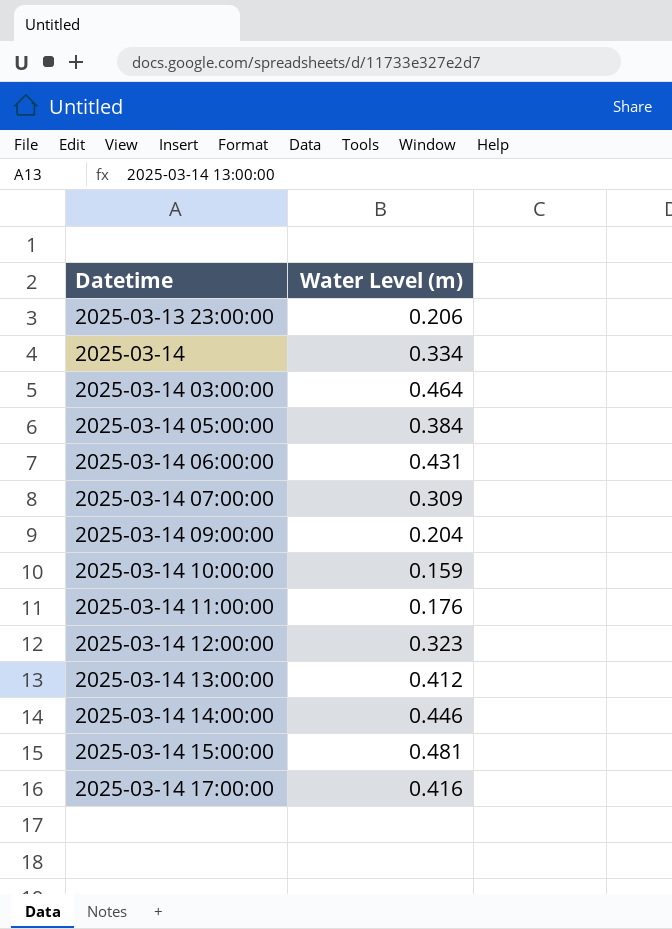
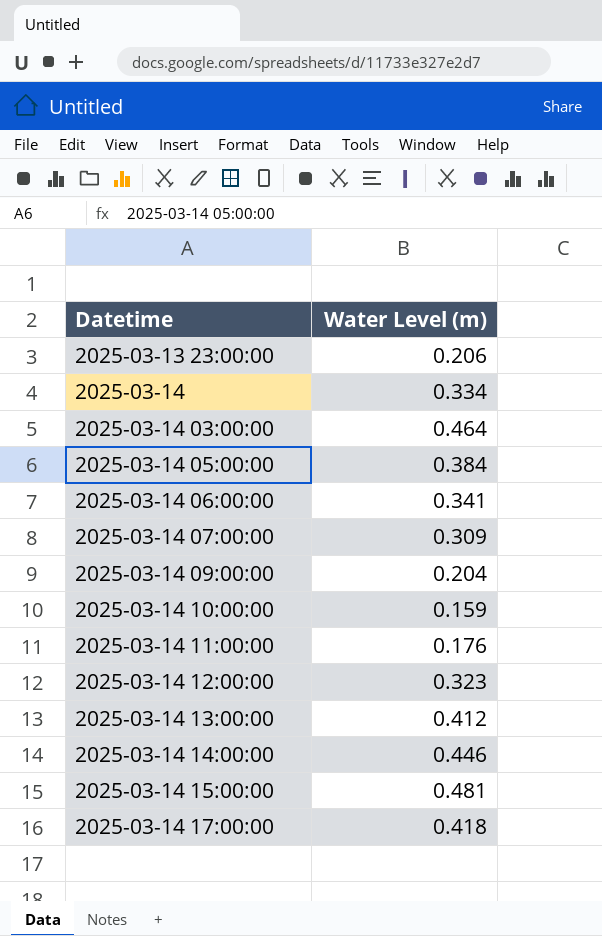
2025-03-14 06:00:00 | Water Level (m): 0.431 -> 0.341
2025-03-14 17:00:00 | Water Level (m): 0.416 -> 0.418

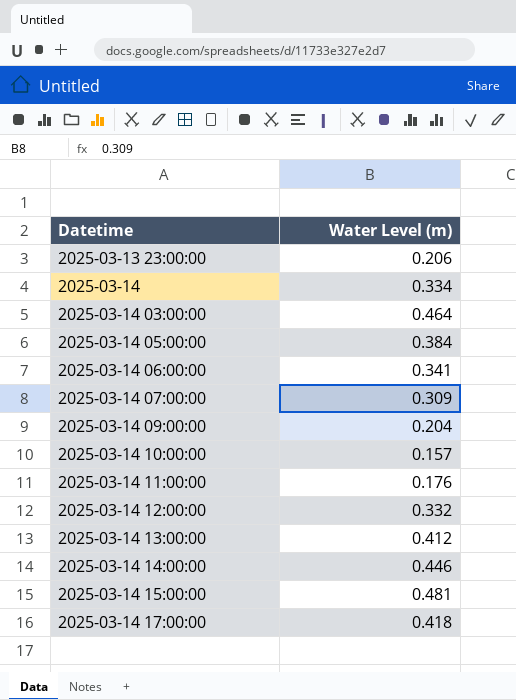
2025-03-14 10:00:00 | Water Level (m): 0.159 -> 0.157
2025-03-14 12:00:00 | Water Level (m): 0.323 -> 0.332

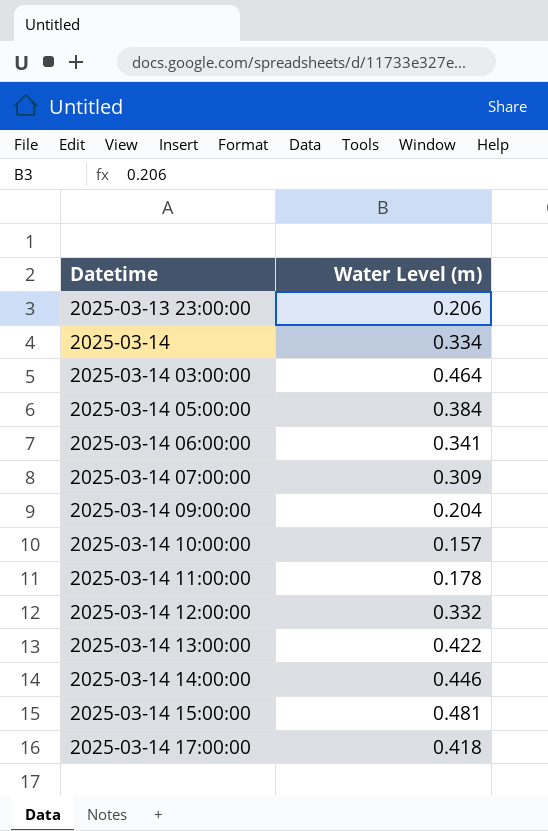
2025-03-14 11:00:00 | Water Level (m): 0.176 -> 0.178
2025-03-14 13:00:00 | Water Level (m): 0.412 -> 0.422

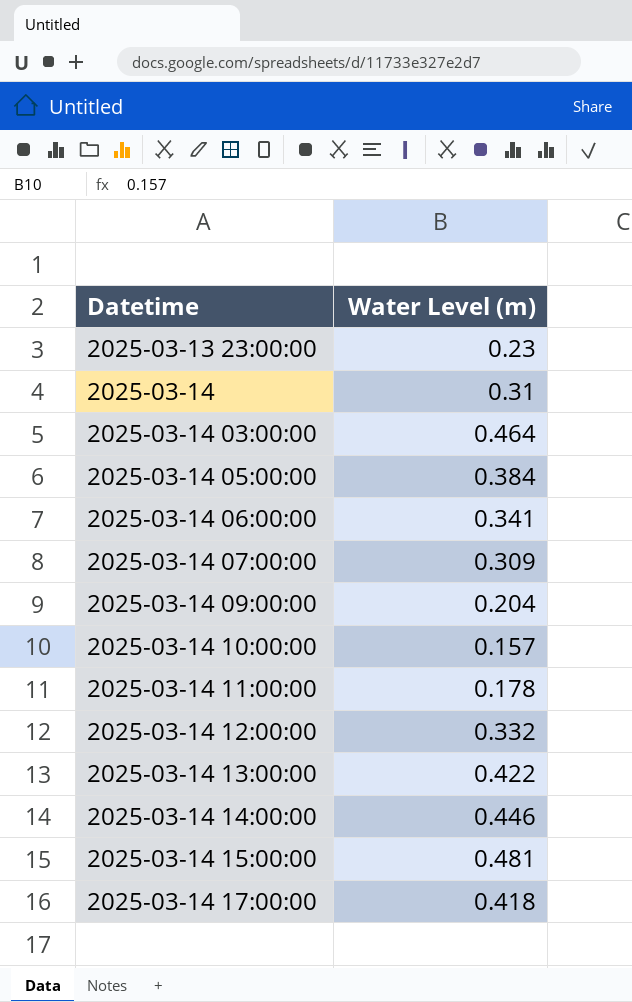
2025-03-13 23:00:00 | Water Level (m): 0.206 -> 0.23
2025-03-14 | Water Level (m): 0.334 -> 0.31

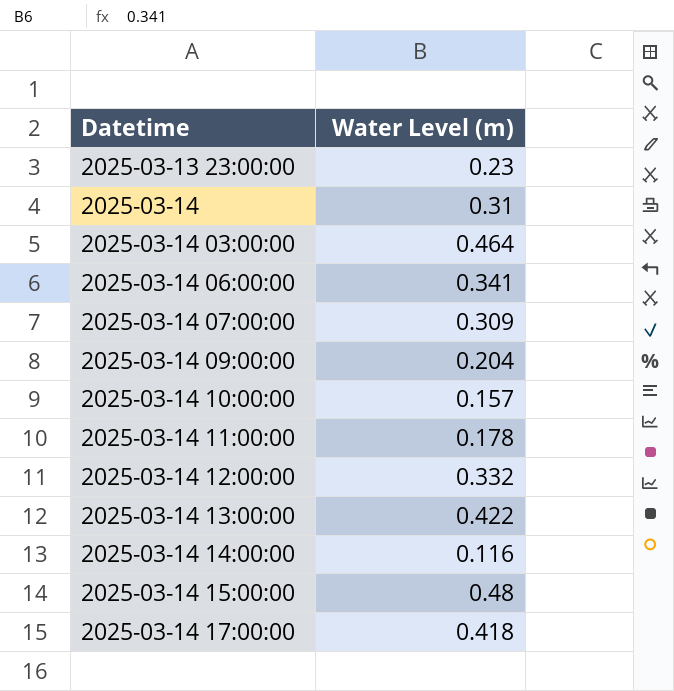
row 2025-03-14 05:00:00: 0.384 -> none
2025-03-14 14:00:00 | Water Level (m): 0.446 -> 0.116
2025-03-14 15:00:00 | Water Level (m): 0.481 -> 0.48

